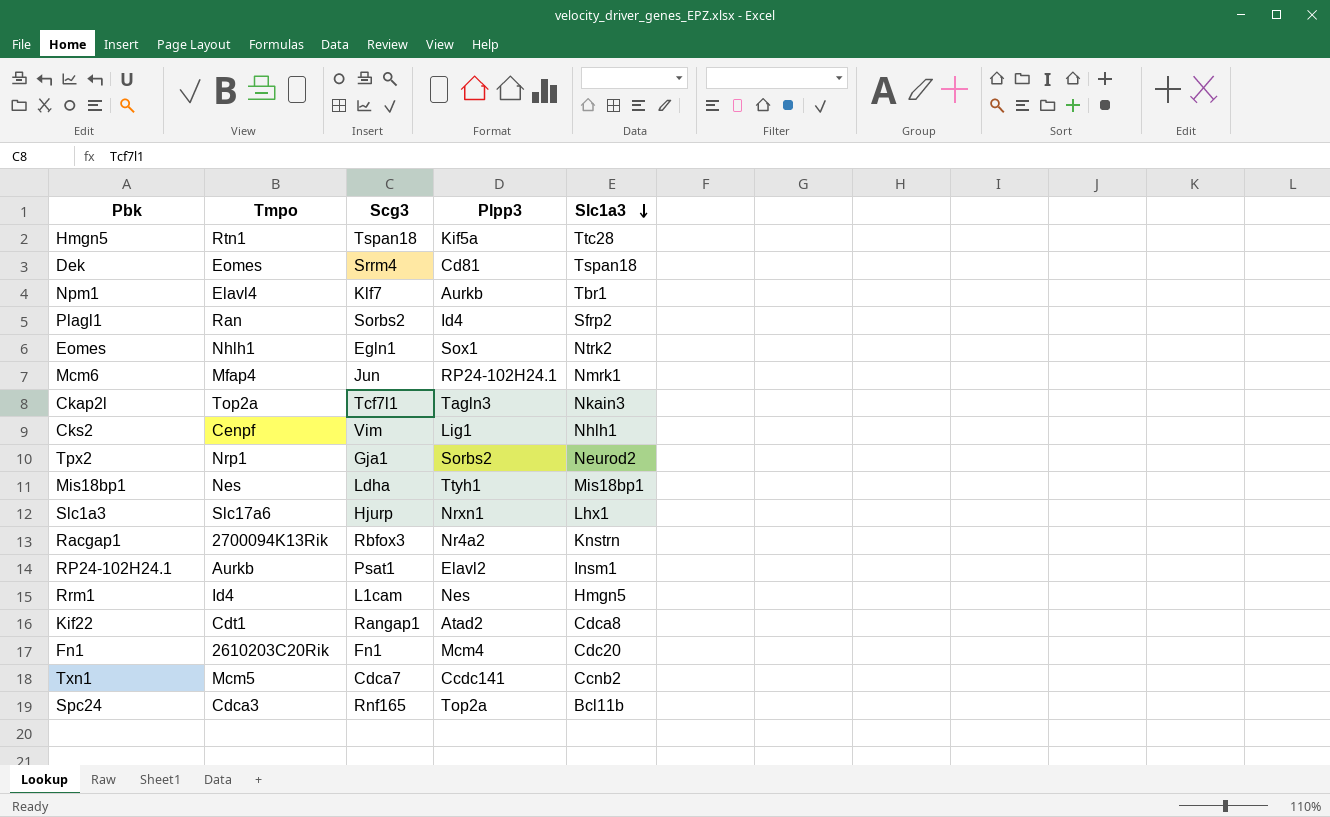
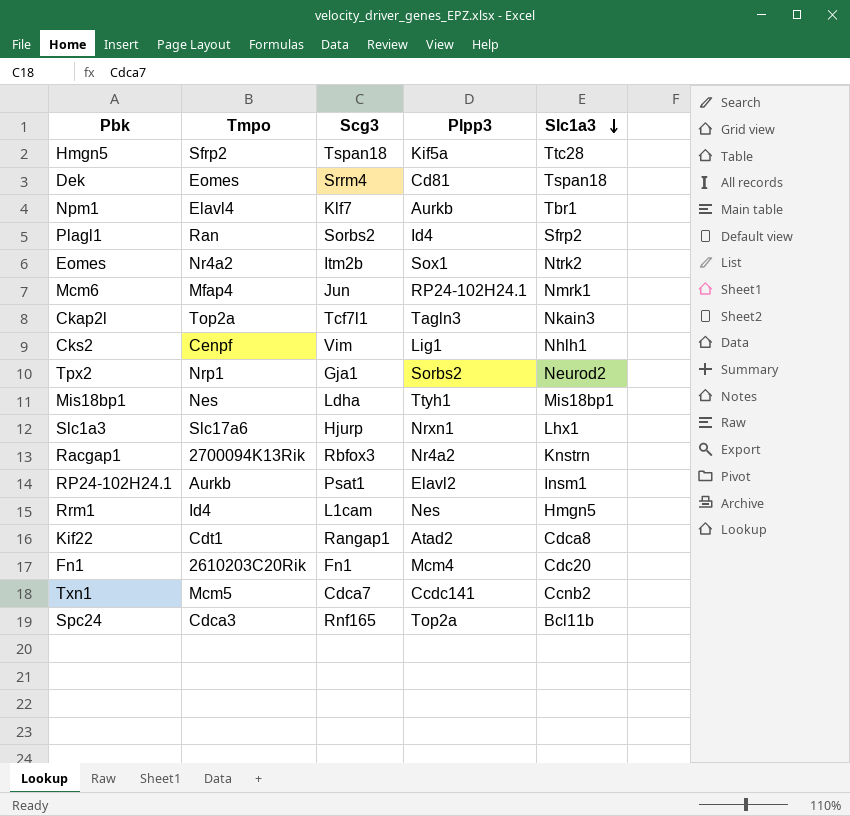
Hmgn5 | Tmpo: Rtn1 -> Sfrp2
Eomes | Tmpo: Nhlh1 -> Nr4a2
Eomes | Scg3: Egln1 -> Itm2b

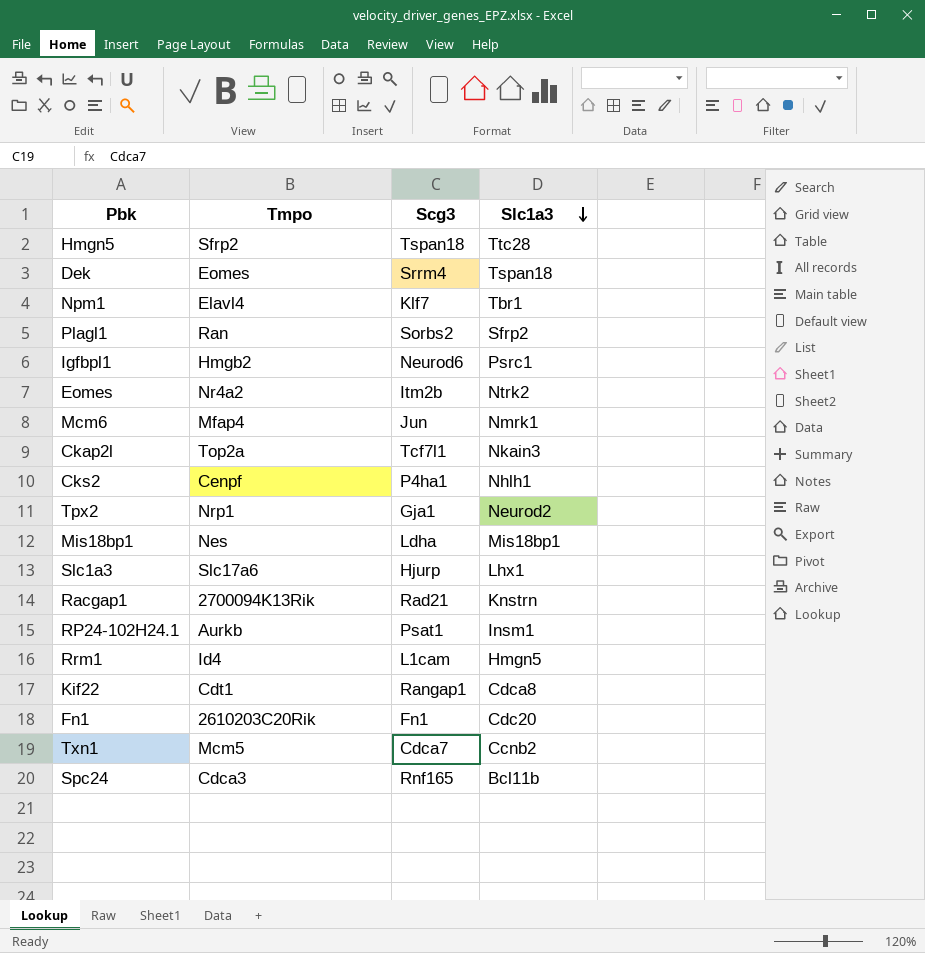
column Plpp3 | position: 4 -> none
row Igfbpl1: none -> Hmgb2 | Neurod6 | Psrc1
Cks2 | Scg3: Vim -> P4ha1
Racgap1 | Scg3: Rbfox3 -> Rad21

